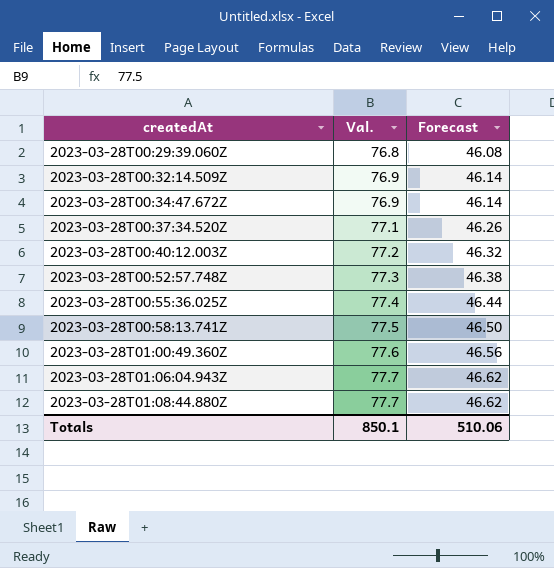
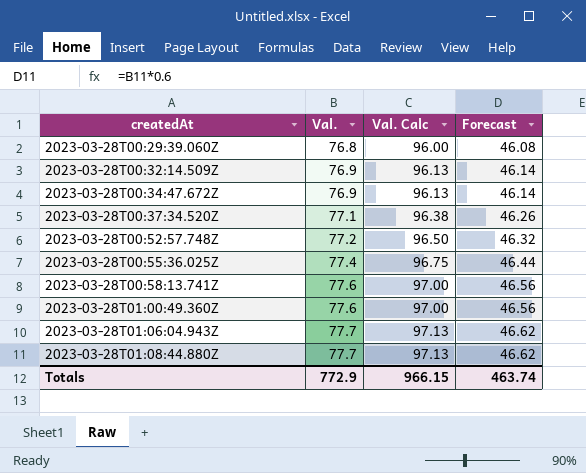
column Val. Calc | formula: none -> [Val.] * 1.25
row 2023-03-28T00:40:12.003Z: 77.2 | 46.32 -> none
2023-03-28T00:52:57.748Z | Val.: 77.3 -> 77.2
2023-03-28T00:52:57.748Z | Forecast: 46.38 -> 46.32
2023-03-28T00:58:13.741Z | Val.: 77.5 -> 77.6
2023-03-28T00:58:13.741Z | Forecast: 46.50 -> 46.56
Totals | Val.: 850.1 -> 772.9
Totals | Forecast: 510.06 -> 463.74

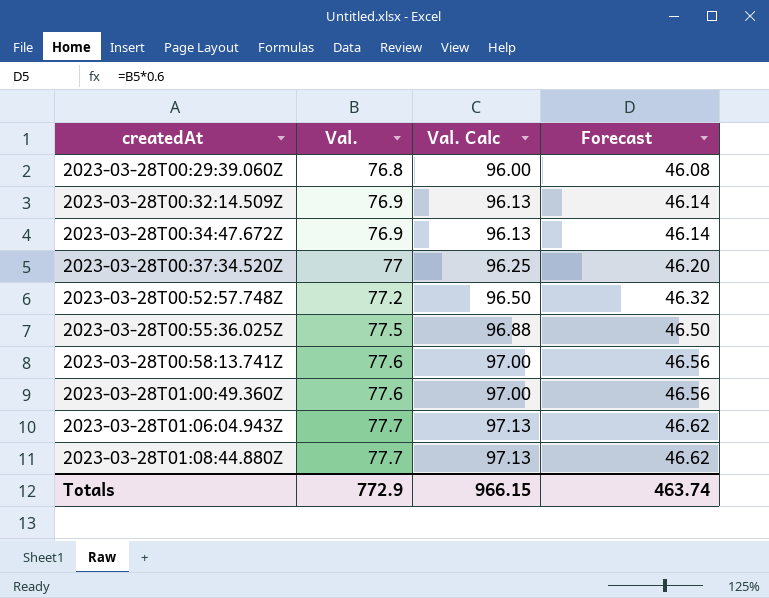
2023-03-28T00:37:34.520Z | Val.: 77.1 -> 77
2023-03-28T00:37:34.520Z | Val. Calc: 96.38 -> 96.25
2023-03-28T00:37:34.520Z | Forecast: 46.26 -> 46.20
2023-03-28T00:55:36.025Z | Val.: 77.4 -> 77.5
2023-03-28T00:55:36.025Z | Val. Calc: 96.75 -> 96.88
2023-03-28T00:55:36.025Z | Forecast: 46.44 -> 46.50

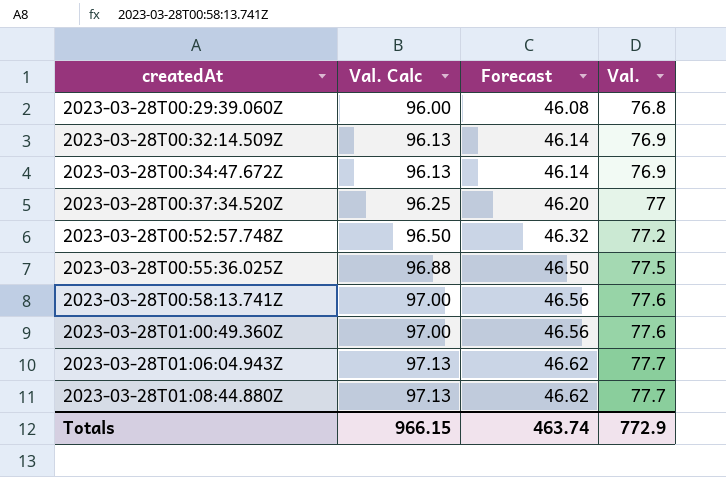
column Val. | position: 2 -> 4

